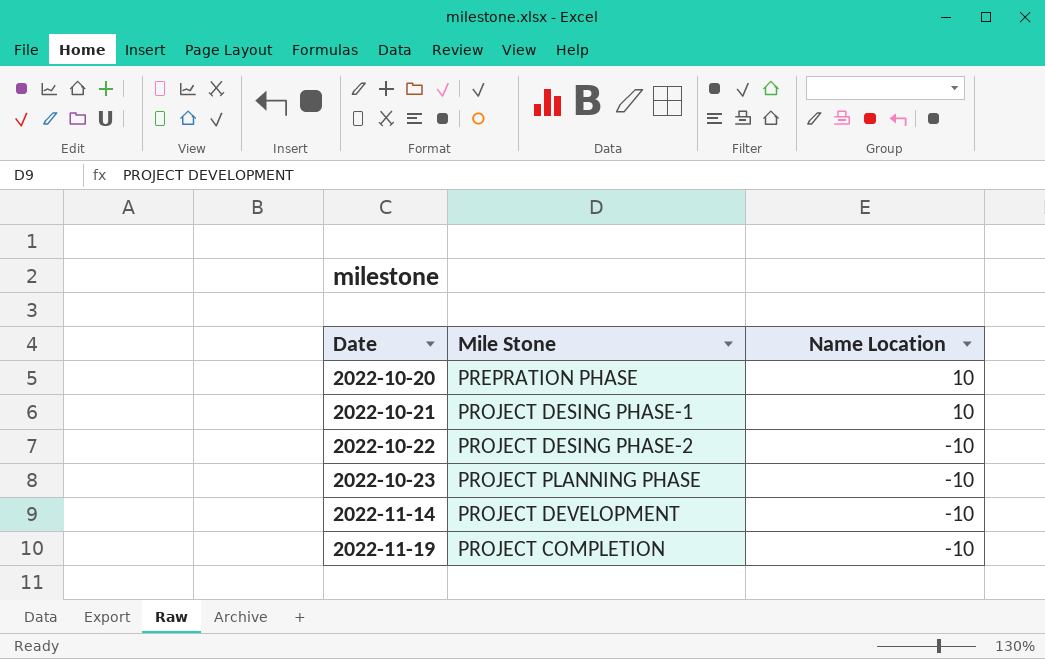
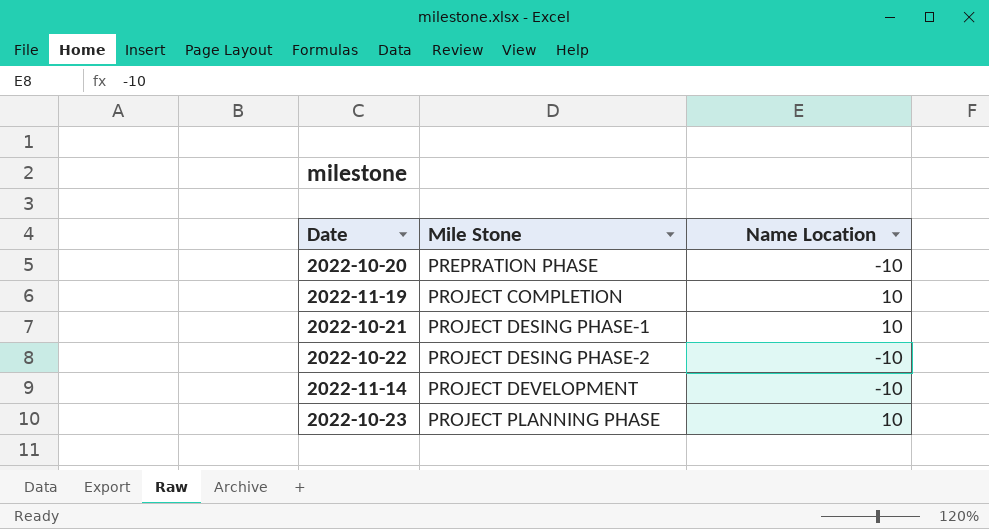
row order: Date ascending -> Mile Stone ascending
2022-10-20 | Name Location: 10 -> -10
2022-11-19 | Name Location: -10 -> 10
2022-10-23 | Name Location: -10 -> 10

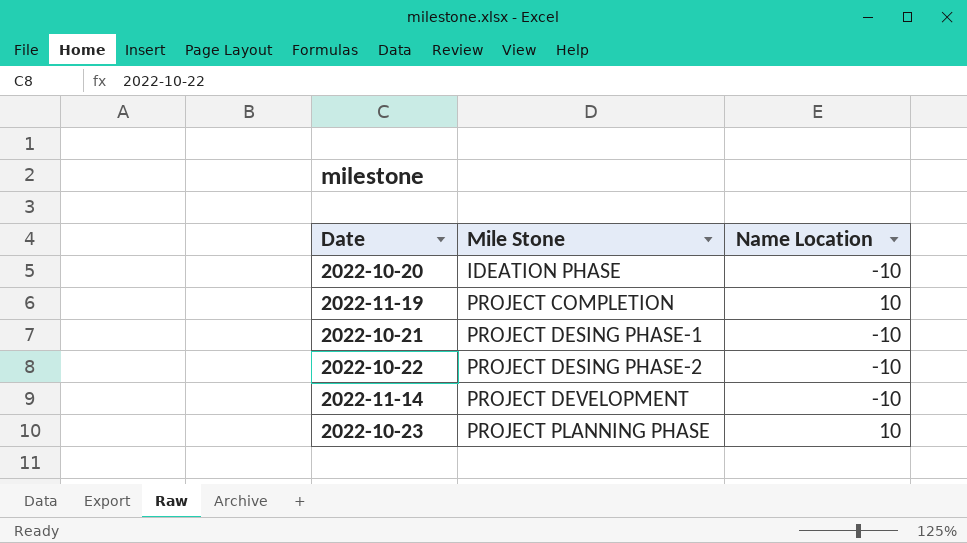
2022-10-20 | Mile Stone: PREPRATION PHASE -> IDEATION PHASE
2022-10-21 | Name Location: 10 -> -10

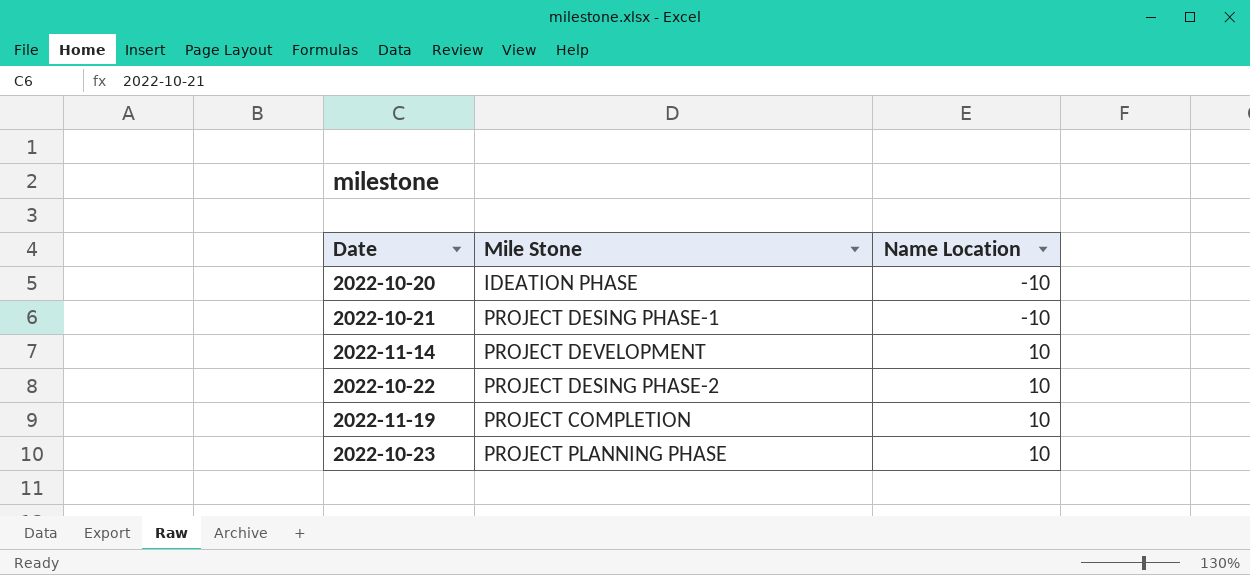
row order: Mile Stone ascending -> Name Location ascending
2022-11-14 | Name Location: -10 -> 10
2022-10-22 | Name Location: -10 -> 10

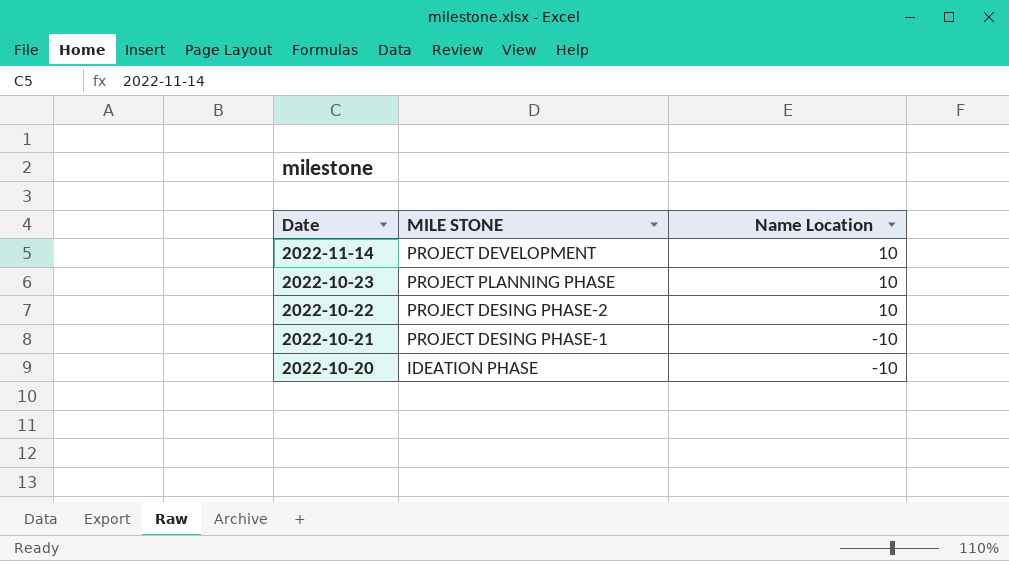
row order: Name Location ascending -> Date descending
column name: Mile Stone -> MILE STONE
row 2022-11-19: PROJECT COMPLETION | 10 -> none

